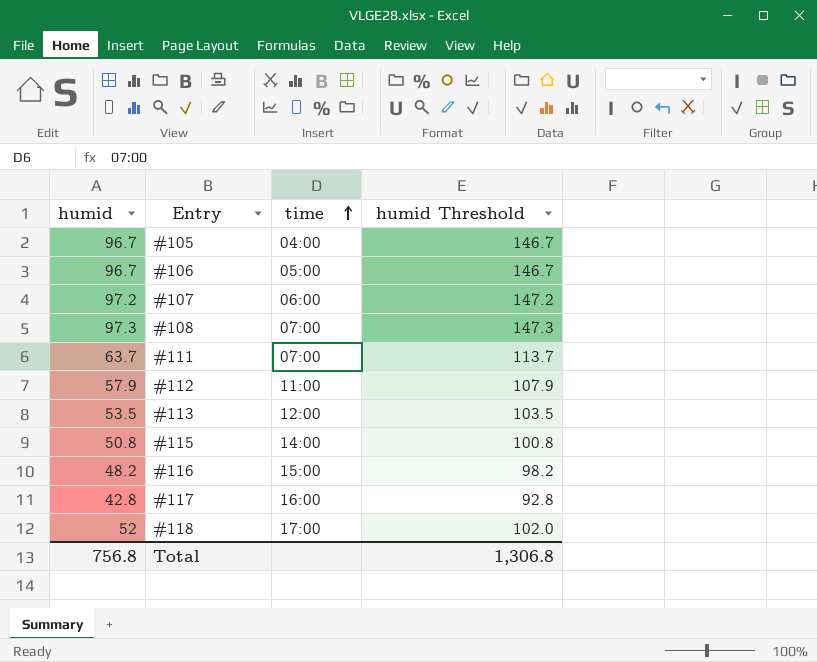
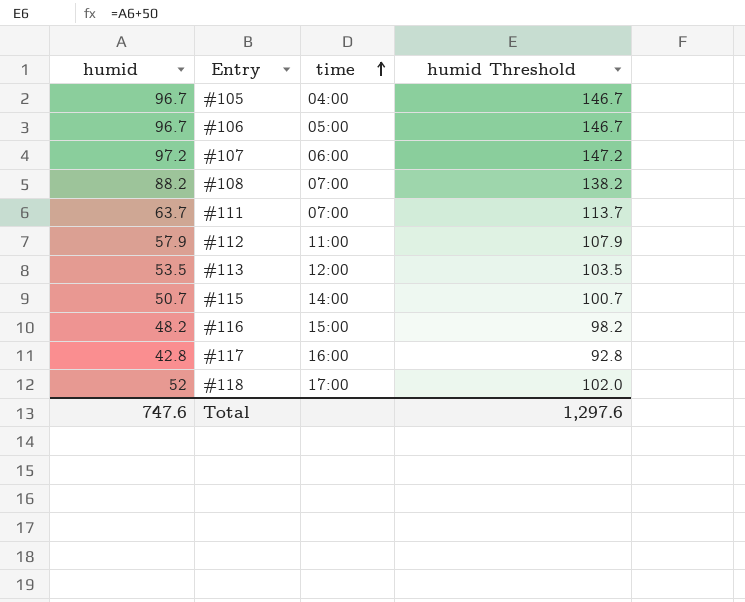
#108 | humid: 97.3 -> 88.2
#108 | humid Threshold: 147.3 -> 138.2
#115 | humid: 50.8 -> 50.7
#115 | humid Threshold: 100.8 -> 100.7
Total | humid: 756.8 -> 747.6
Total | humid Threshold: 1,306.8 -> 1,297.6

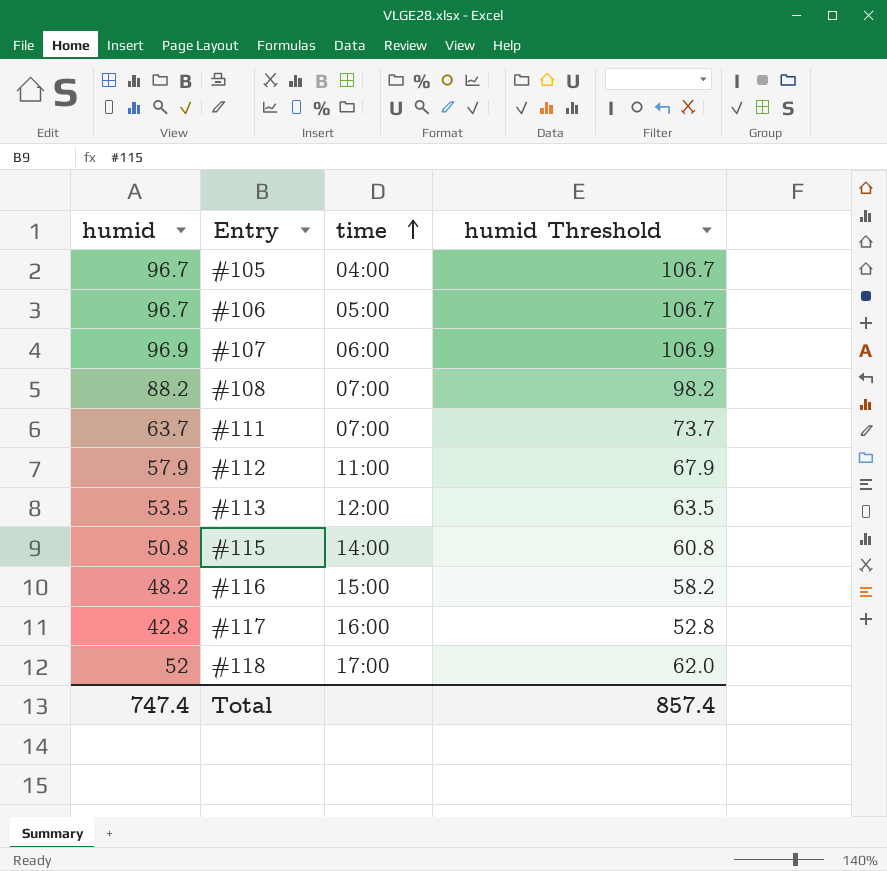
column humid Threshold | formula: [humid] + 50 -> [humid] + 10
#107 | humid: 97.2 -> 96.9
#115 | humid: 50.7 -> 50.8
Total | humid: 747.6 -> 747.4
Total | humid Threshold: 1,297.6 -> 857.4

